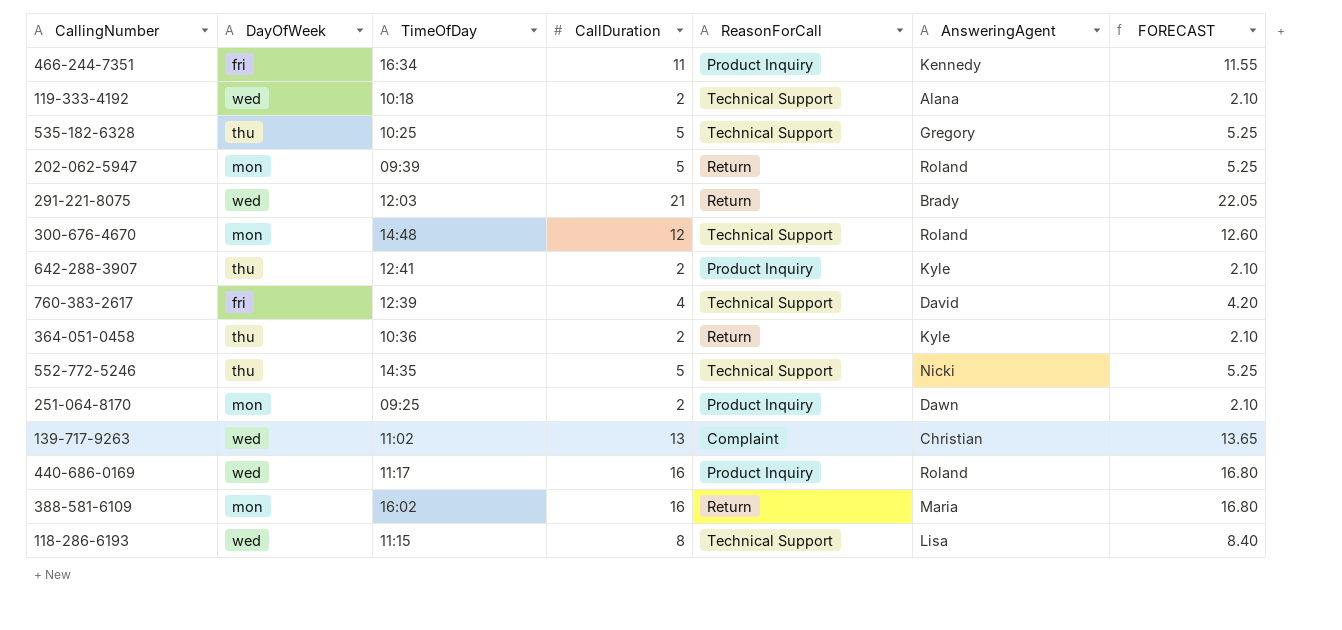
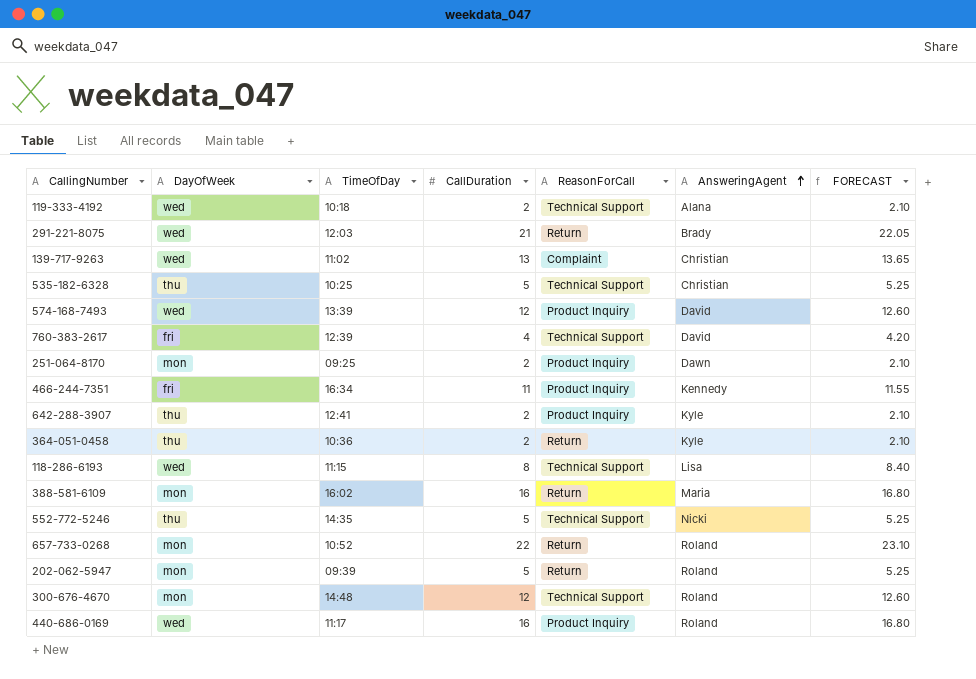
row order: none -> AnsweringAgent ascending
535-182-6328 | AnsweringAgent: Gregory -> Christian
row 574-168-7493: none -> wed | 13:39 | 12 | Product Inquiry | David | 12.60
row 657-733-0268: none -> mon | 10:52 | 22 | Return | Roland | 23.10

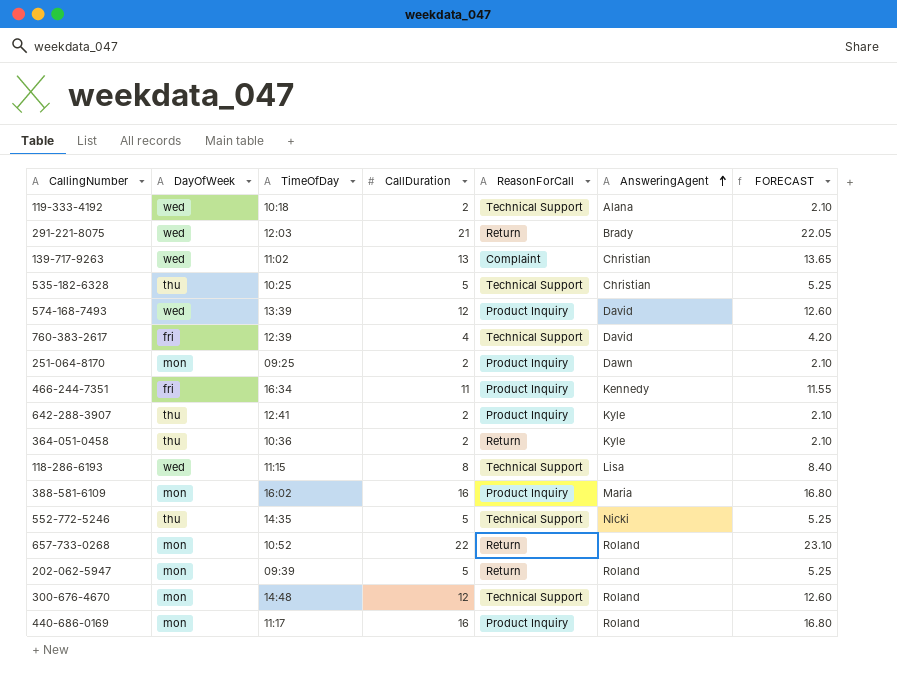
388-581-6109 | ReasonForCall: Return -> Product Inquiry
440-686-0169 | DayOfWeek: wed -> mon

